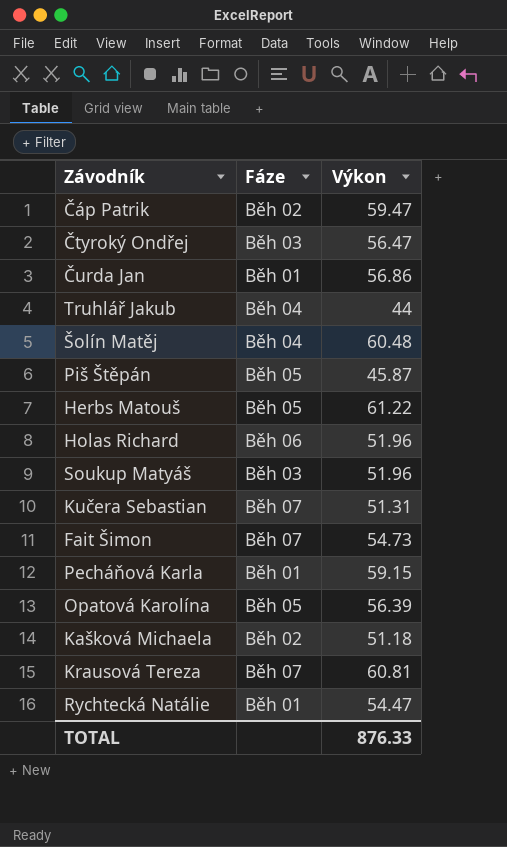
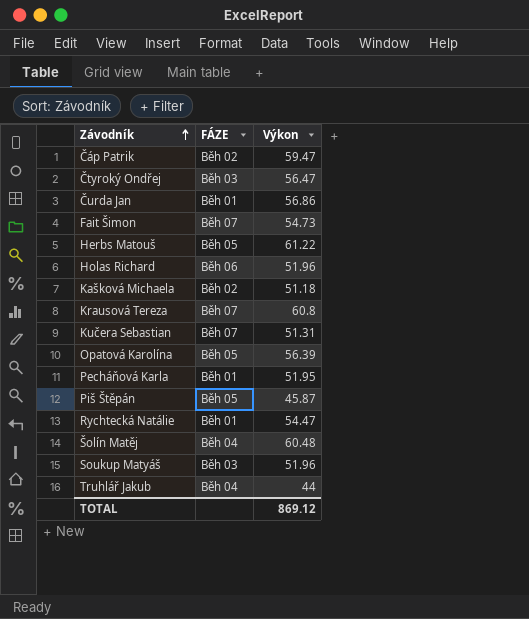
row order: none -> Závodník ascending
column name: Fáze -> FÁZE
Krausová Tereza | Výkon: 60.81 -> 60.8
Pecháňová Karla | Výkon: 59.15 -> 51.95
TOTAL | Výkon: 876.33 -> 869.12

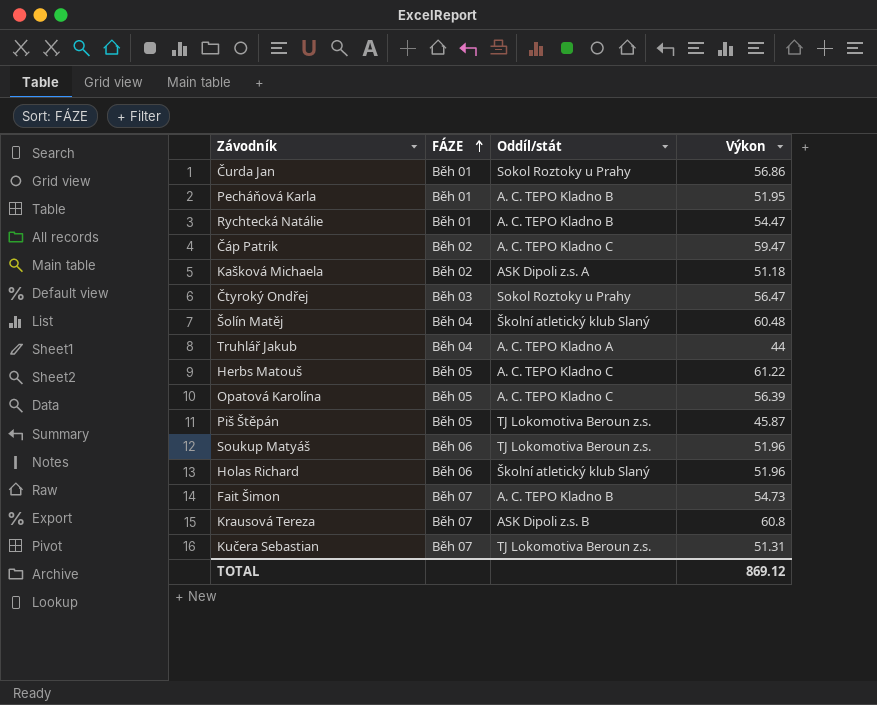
row order: Závodník ascending -> FÁZE ascending
column Oddíl/stát | position: none -> 3
Soukup Matyáš | FÁZE: Běh 03 -> Běh 06

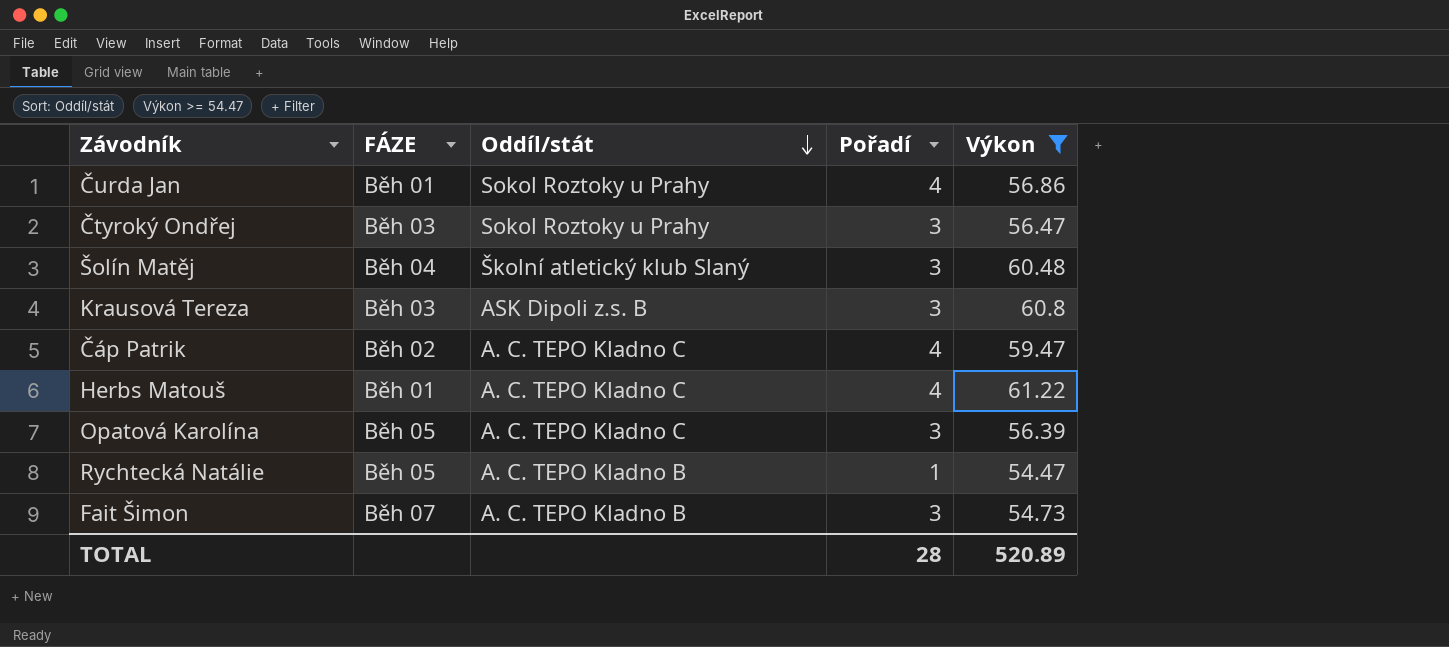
filter: none -> Výkon >= 54.47
row order: FÁZE ascending -> Oddíl/stát descending
column Pořadí | position: none -> 4
Krausová Tereza | FÁZE: Běh 07 -> Běh 03
Herbs Matouš | FÁZE: Běh 05 -> Běh 01
Rychtecká Natálie | FÁZE: Běh 01 -> Běh 05
TOTAL | Výkon: 869.12 -> 520.89

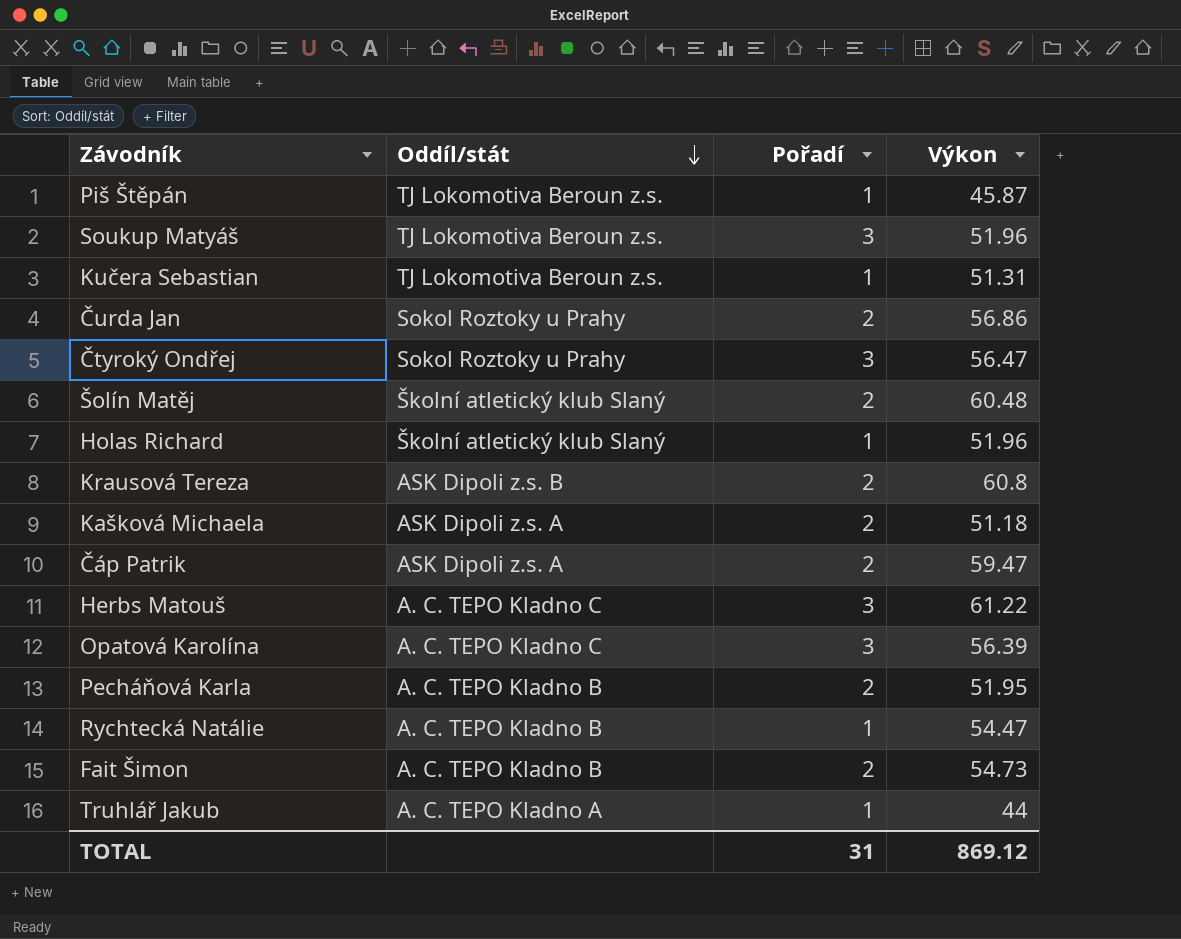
filter: Výkon >= 54.47 -> none
column FÁZE | position: 2 -> none
Čurda Jan | Pořadí: 4 -> 2
Šolín Matěj | Pořadí: 3 -> 2
Krausová Tereza | Pořadí: 3 -> 2
Čáp Patrik | Oddíl/stát: A. C. TEPO Kladno C -> ASK Dipoli z.s. A
Čáp Patrik | Pořadí: 4 -> 2
Herbs Matouš | Pořadí: 4 -> 3
Fait Šimon | Pořadí: 3 -> 2
TOTAL | Pořadí: 28 -> 31
TOTAL | Výkon: 520.89 -> 869.12

